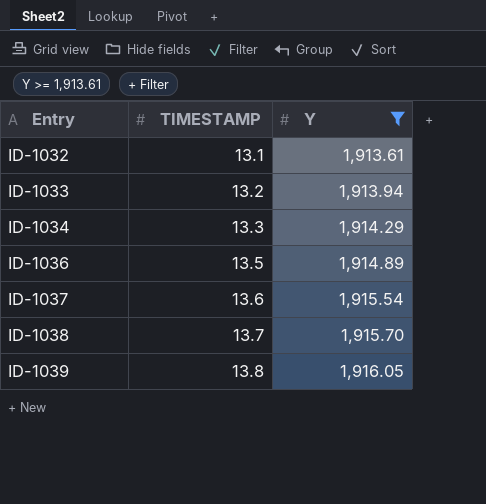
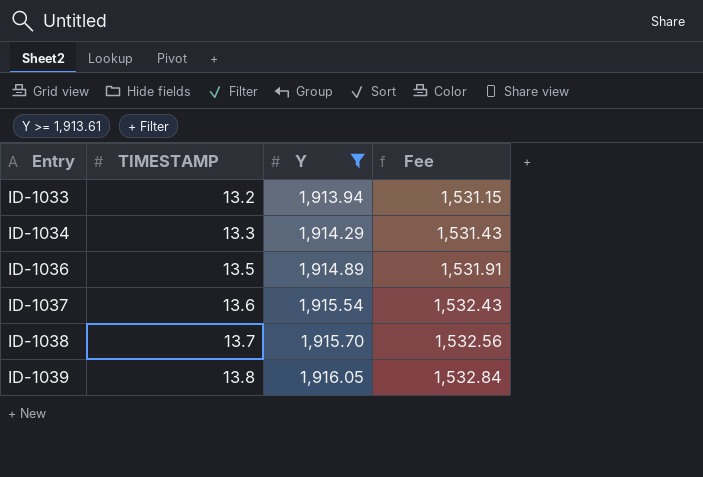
column Fee | formula: none -> [Y] * 0.8
row ID-1032: 13.1 | 1,913.61 -> none

